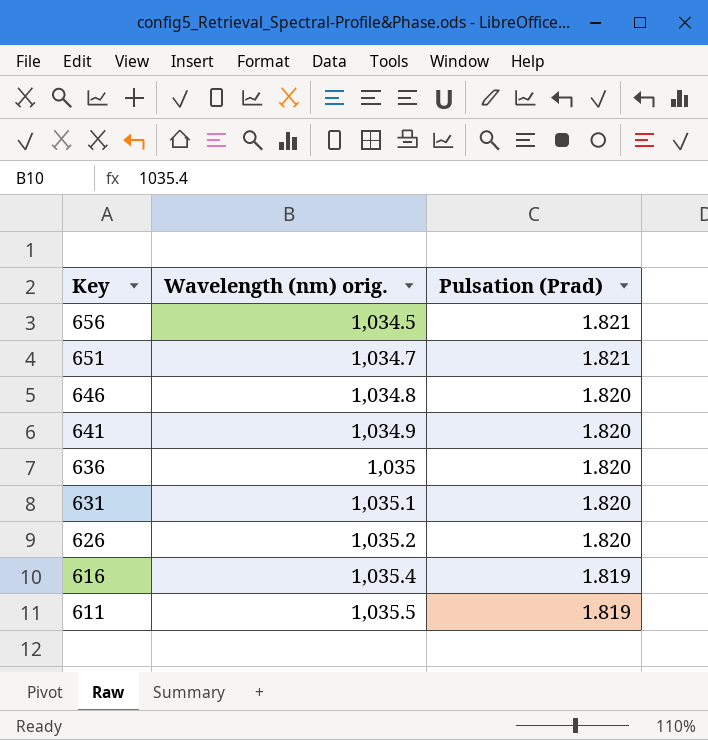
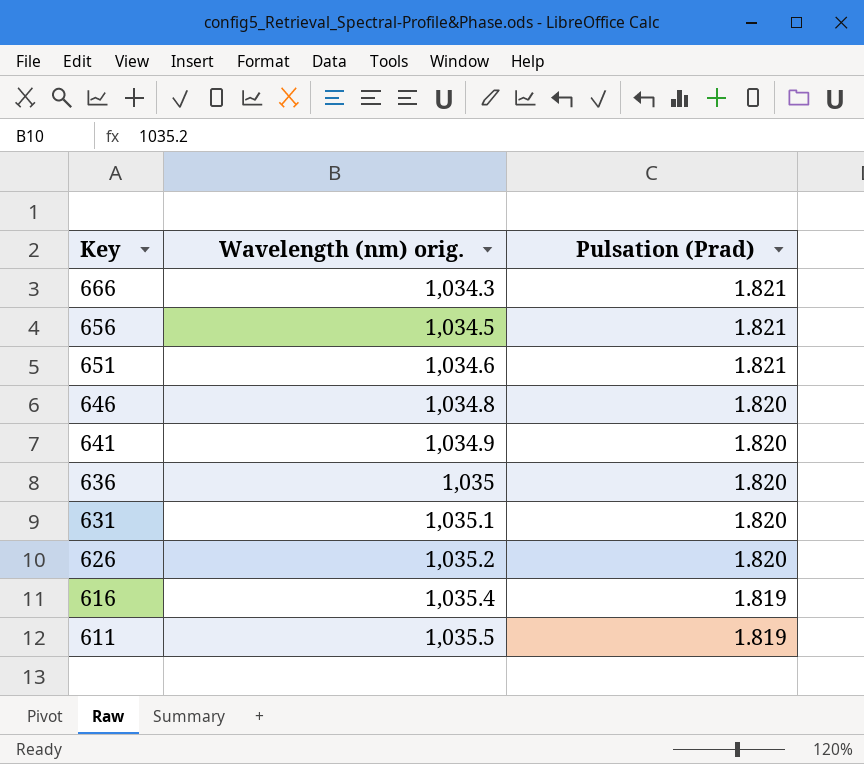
row 666: none -> 1,034.3 | 1.821
651 | Wavelength (nm) orig.: 1,034.7 -> 1,034.6

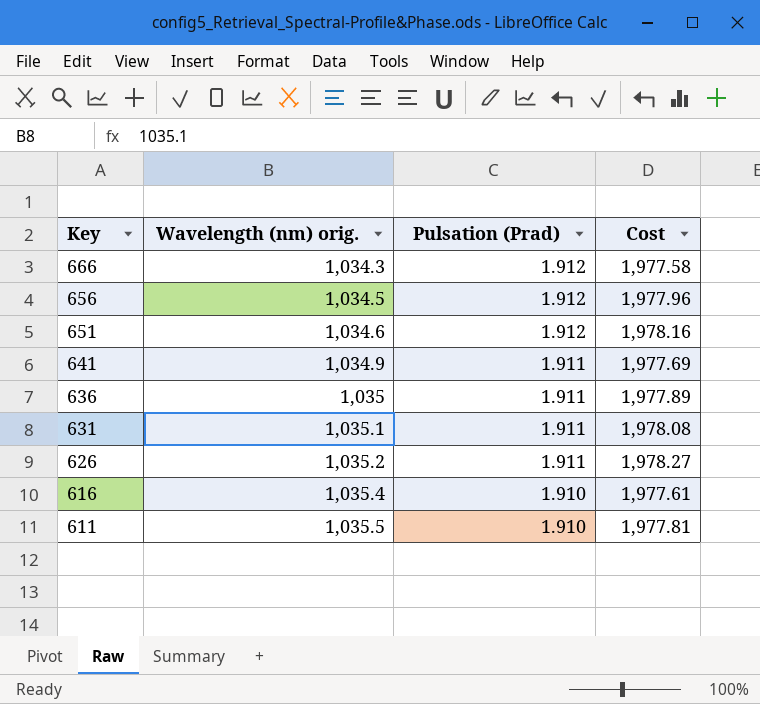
column Cost | formula: none -> [Wavelength (nm) orig.] * [Pulsation (Prad)]
row 646: 1,034.8 | 1.820 -> none
666 | Pulsation (Prad): 1.821 -> 1.912
656 | Pulsation (Prad): 1.821 -> 1.912
651 | Pulsation (Prad): 1.821 -> 1.912
641 | Pulsation (Prad): 1.820 -> 1.911
636 | Pulsation (Prad): 1.820 -> 1.911
631 | Pulsation (Prad): 1.820 -> 1.911
626 | Pulsation (Prad): 1.820 -> 1.911
616 | Pulsation (Prad): 1.819 -> 1.910
611 | Pulsation (Prad): 1.819 -> 1.910

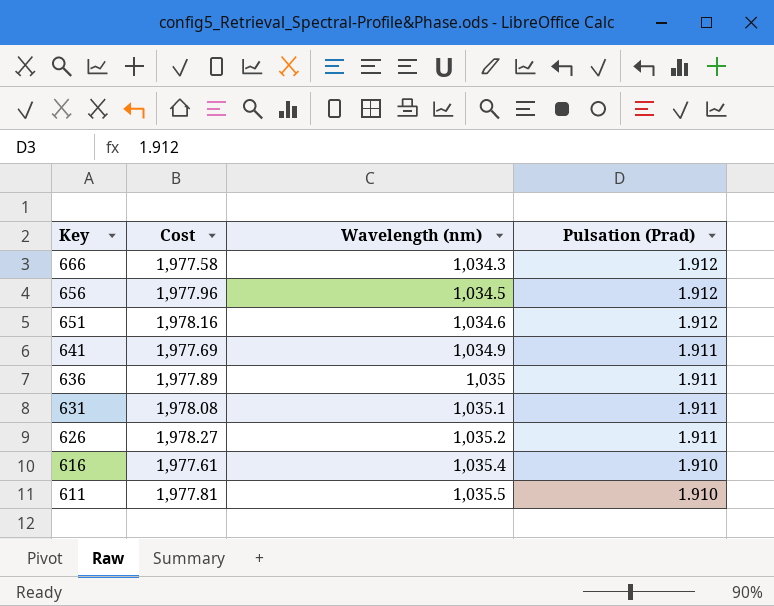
column Cost | position: 4 -> 2
column name: Wavelength (nm) orig. -> Wavelength (nm)

